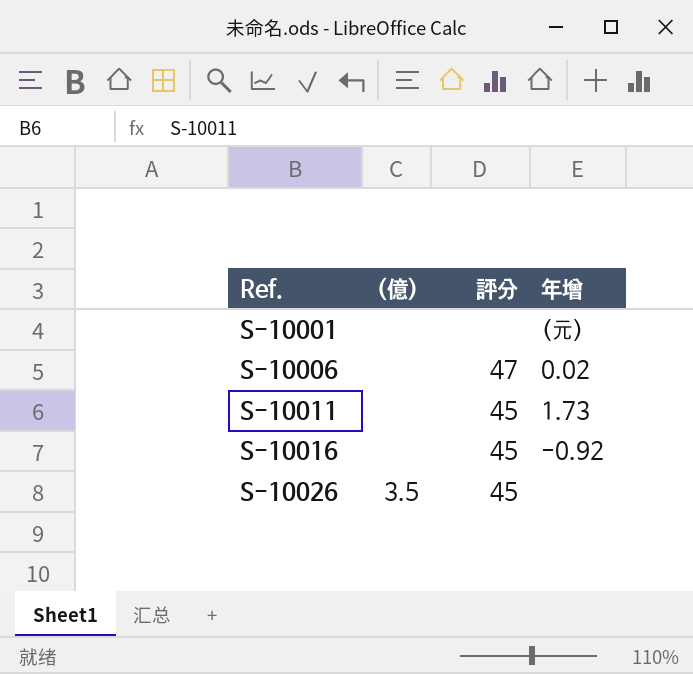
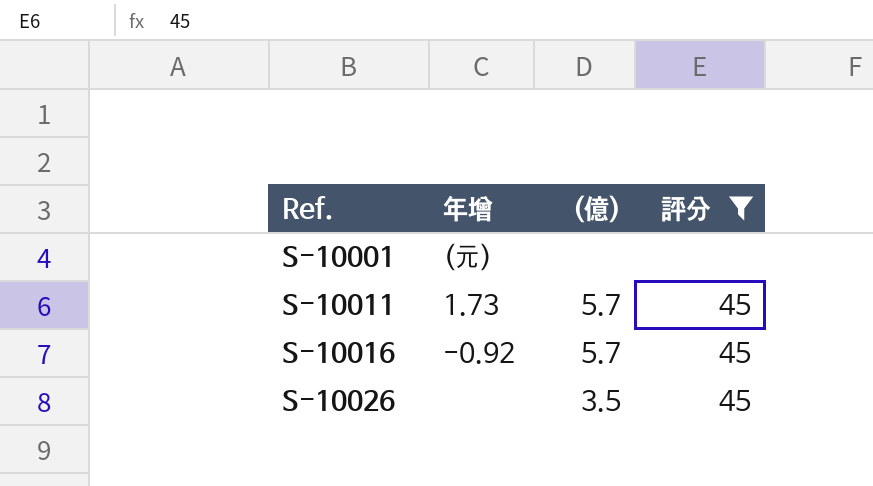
filter: none -> 評分 != 47
column 年增 | position: 4 -> 2
S-10011 | (億): none -> 5.7
S-10016 | (億): none -> 5.7

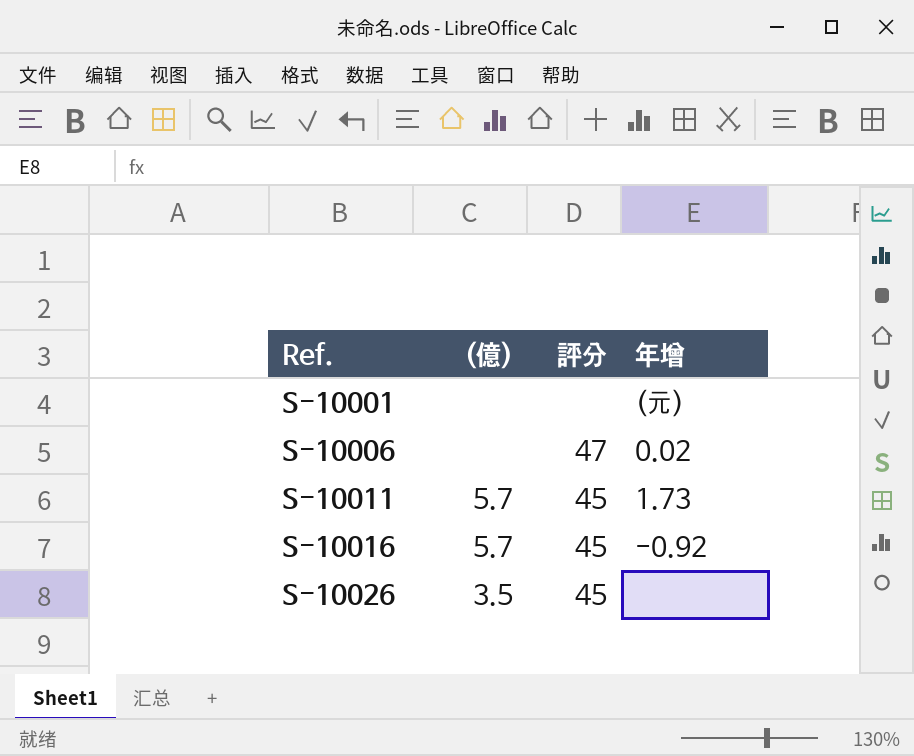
filter: 評分 != 47 -> none
column 年增 | position: 2 -> 4

